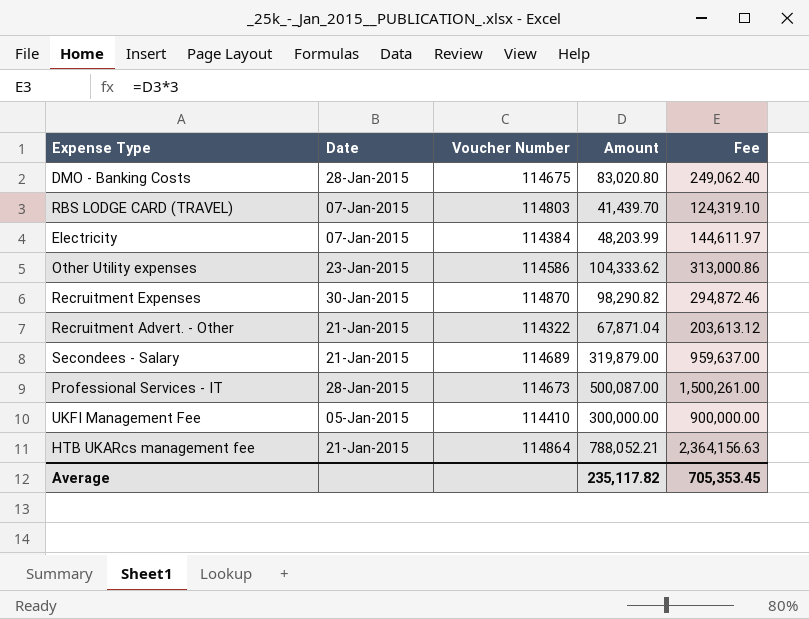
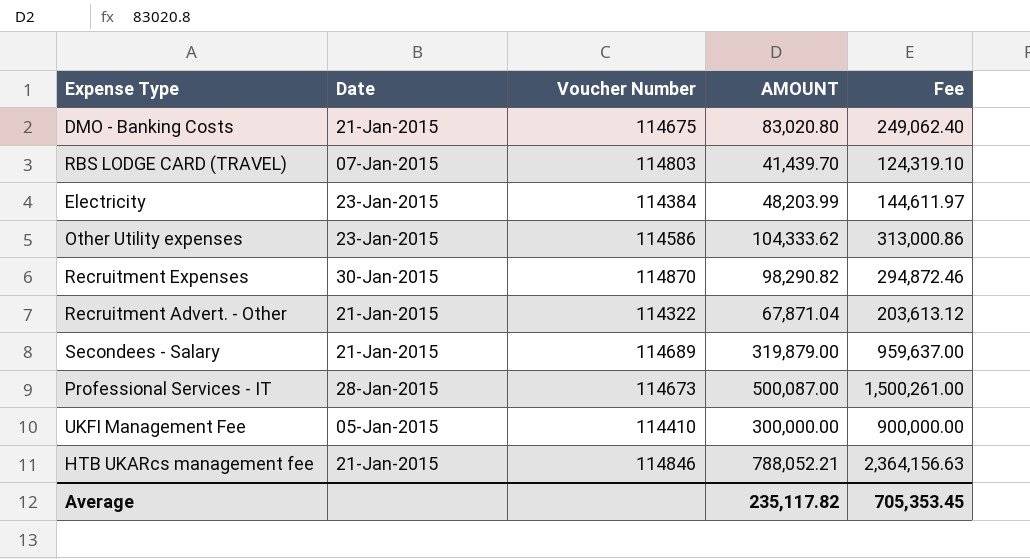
column name: Amount -> AMOUNT
DMO - Banking Costs | Date: 28-Jan-2015 -> 21-Jan-2015
Electricity | Date: 07-Jan-2015 -> 23-Jan-2015
HTB UKARcs management fee | Voucher Number: 114864 -> 114846

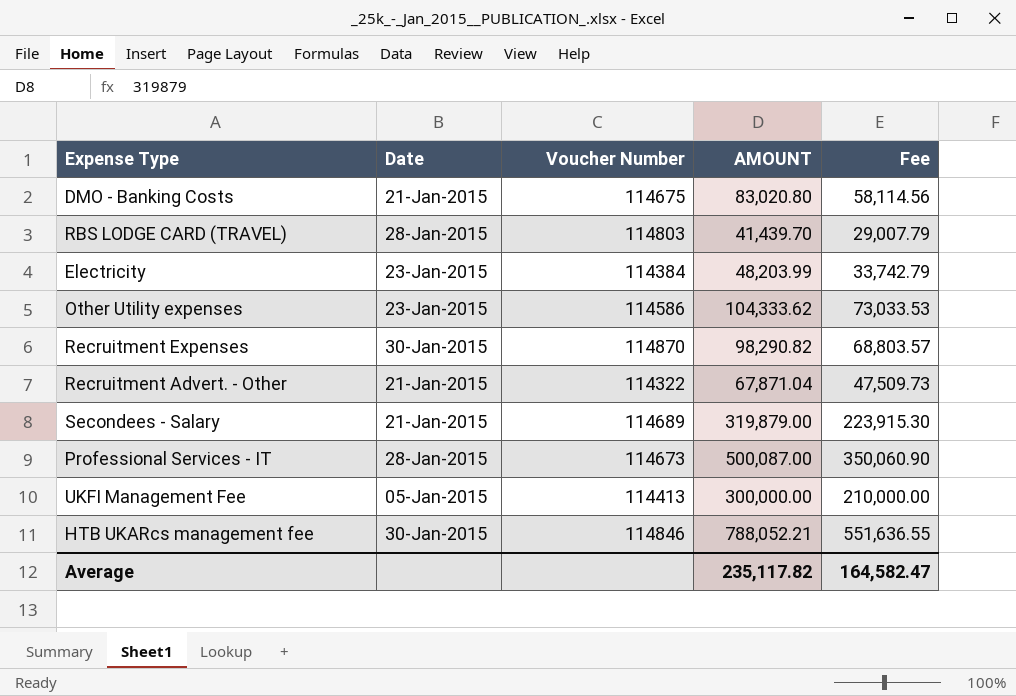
column Fee | formula: [AMOUNT] * 3 -> [AMOUNT] * 0.7
RBS LODGE CARD (TRAVEL) | Date: 07-Jan-2015 -> 28-Jan-2015
UKFI Management Fee | Voucher Number: 114410 -> 114413
HTB UKARcs management fee | Date: 21-Jan-2015 -> 30-Jan-2015
Average | Fee: 705,353.45 -> 164,582.47

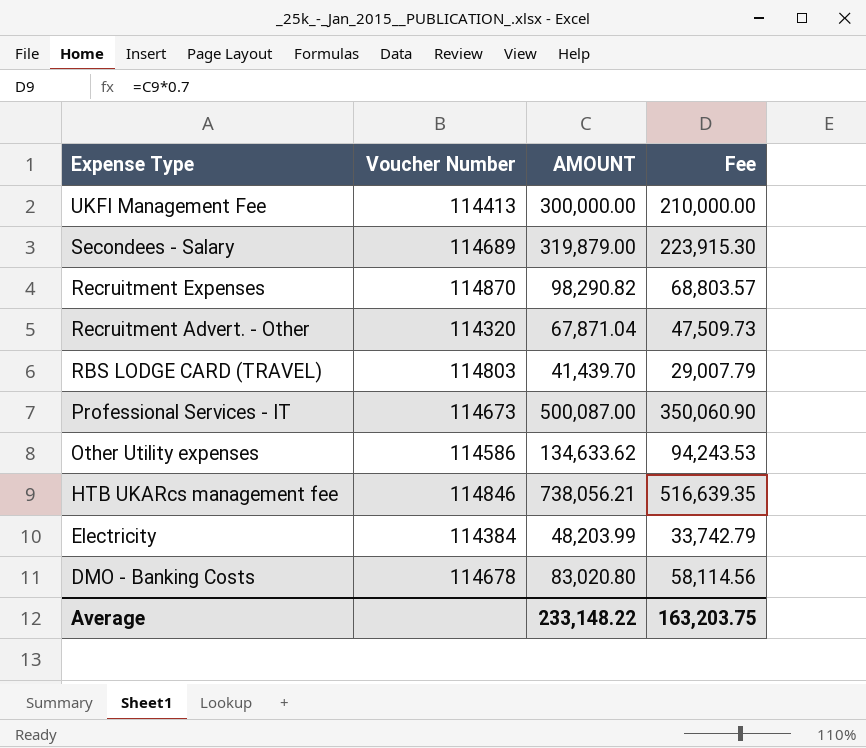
row order: none -> Expense Type descending
column Date | position: 2 -> none
Recruitment Advert. - Other | Voucher Number: 114322 -> 114320
Other Utility expenses | AMOUNT: 104,333.62 -> 134,633.62
Other Utility expenses | Fee: 73,033.53 -> 94,243.53
HTB UKARcs management fee | AMOUNT: 788,052.21 -> 738,056.21
HTB UKARcs management fee | Fee: 551,636.55 -> 516,639.35
DMO - Banking Costs | Voucher Number: 114675 -> 114678
Average | AMOUNT: 235,117.82 -> 233,148.22
Average | Fee: 164,582.47 -> 163,203.75

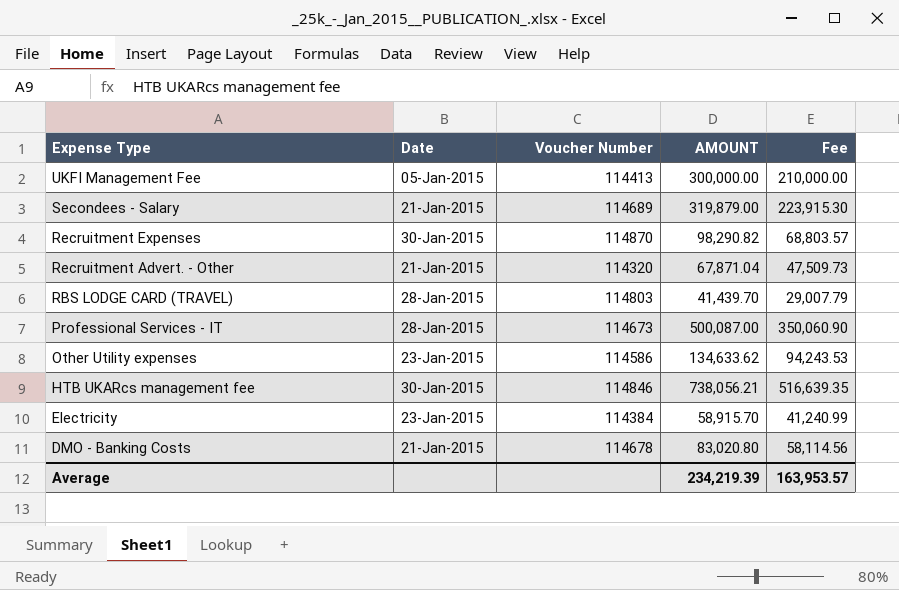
column Date | position: none -> 2
Electricity | AMOUNT: 48,203.99 -> 58,915.70
Electricity | Fee: 33,742.79 -> 41,240.99
Average | AMOUNT: 233,148.22 -> 234,219.39
Average | Fee: 163,203.75 -> 163,953.57

